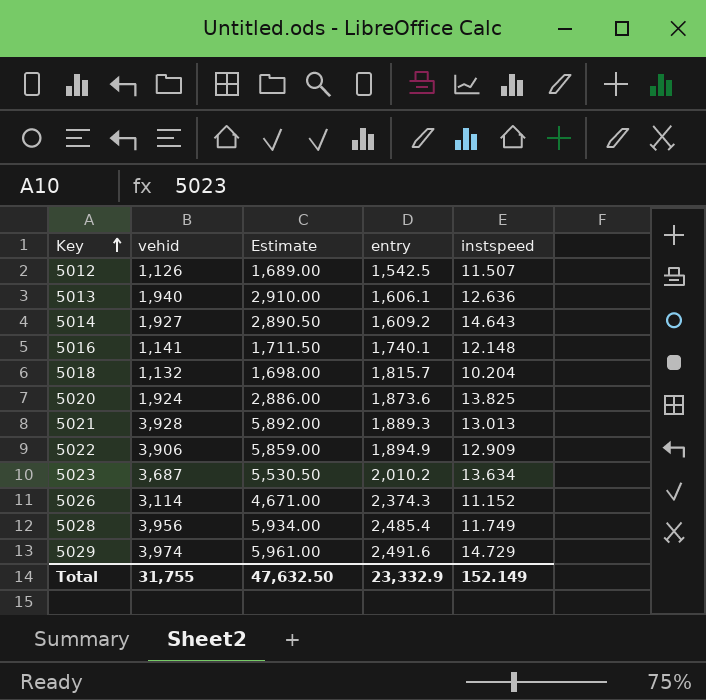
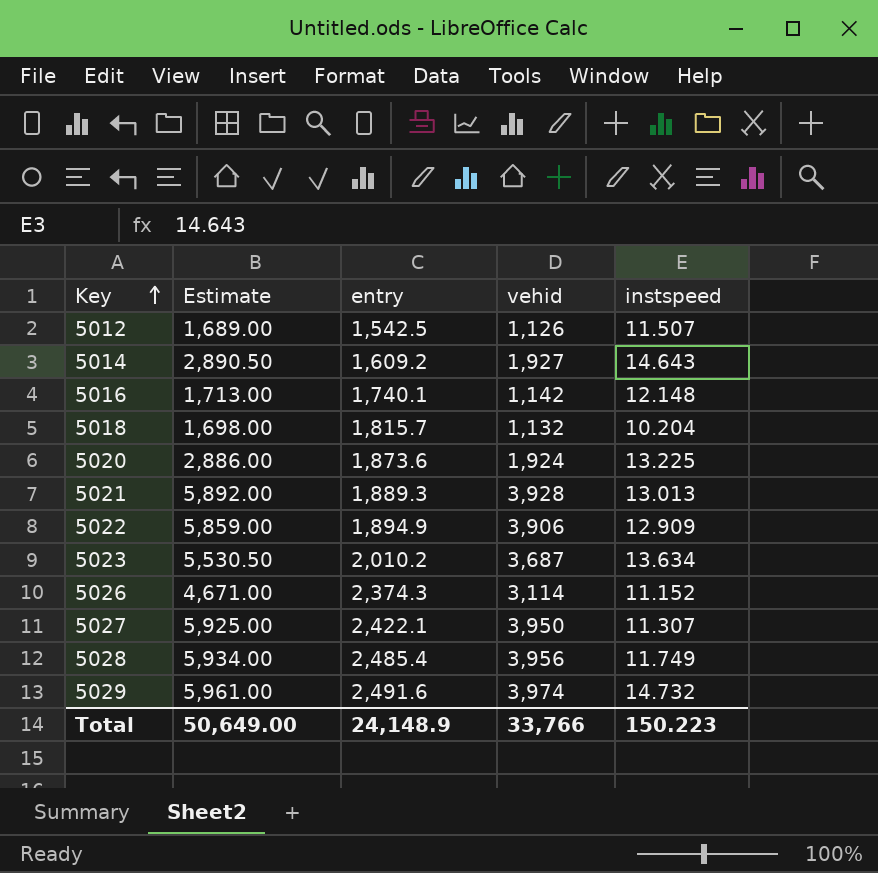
column vehid | position: 2 -> 4
row 5013: 1,940 | 2,910.00 | 1,606.1 | 12.636 -> none
5016 | Estimate: 1,711.50 -> 1,713.00
5016 | vehid: 1,141 -> 1,142
5020 | instspeed: 13.825 -> 13.225
row 5027: none -> 5,925.00 | 2,422.1 | 3,950 | 11.307
5029 | instspeed: 14.729 -> 14.732
Total | Estimate: 47,632.50 -> 50,649.00
Total | entry: 23,332.9 -> 24,148.9
Total | vehid: 31,755 -> 33,766
Total | instspeed: 152.149 -> 150.223

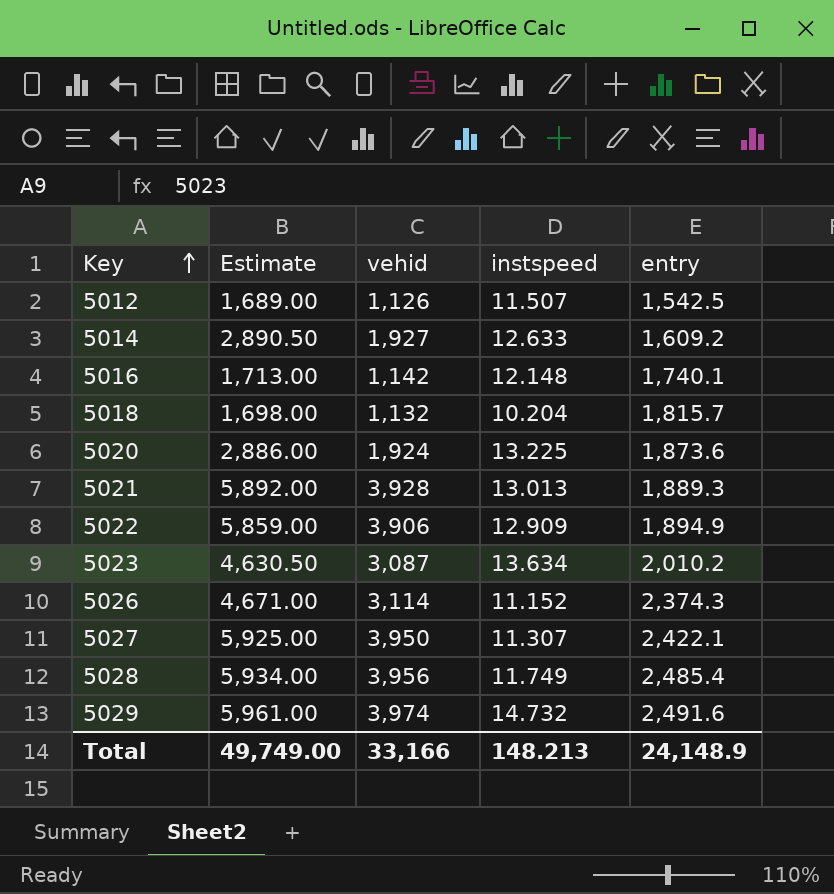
column entry | position: 3 -> 5
5014 | instspeed: 14.643 -> 12.633
5023 | Estimate: 5,530.50 -> 4,630.50
5023 | vehid: 3,687 -> 3,087
Total | Estimate: 50,649.00 -> 49,749.00
Total | vehid: 33,766 -> 33,166
Total | instspeed: 150.223 -> 148.213

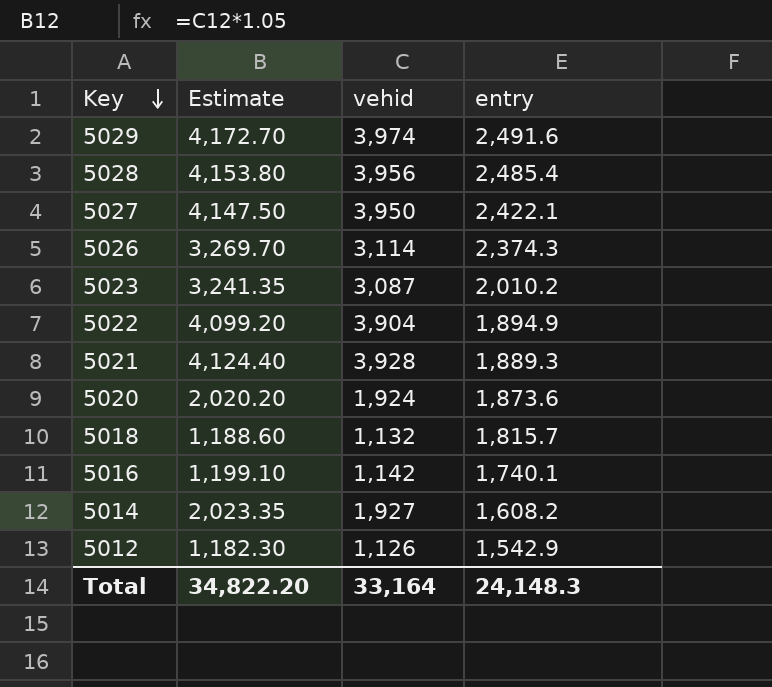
row order: Key ascending -> Key descending
column instspeed | position: 4 -> none
column Estimate | formula: [vehid] * 1.5 -> [vehid] * 1.05
5022 | vehid: 3,906 -> 3,904
5014 | entry: 1,609.2 -> 1,608.2
5012 | entry: 1,542.5 -> 1,542.9
Total | Estimate: 49,749.00 -> 34,822.20
Total | vehid: 33,166 -> 33,164
Total | entry: 24,148.9 -> 24,148.3

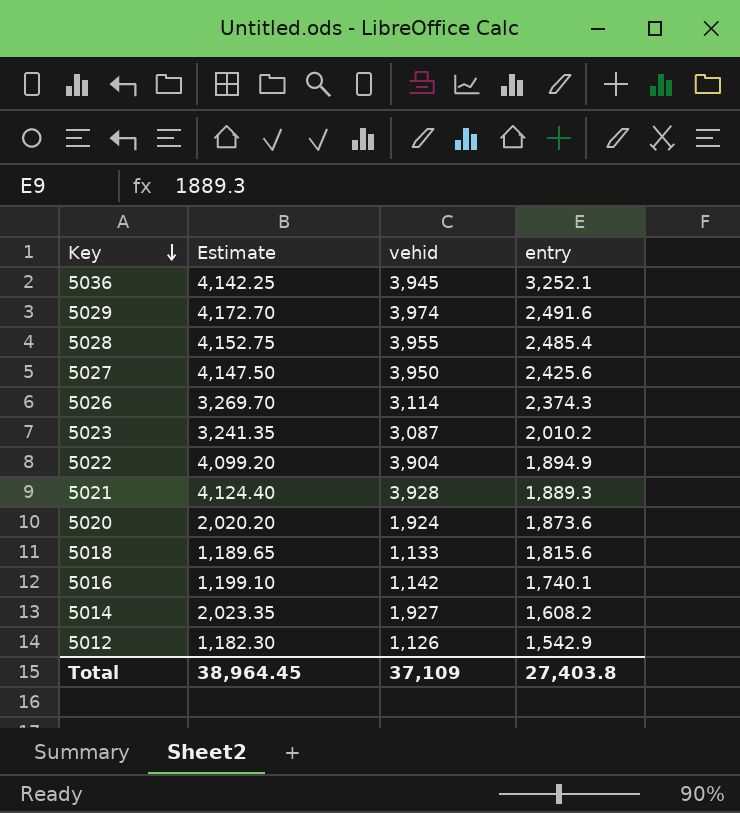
row 5036: none -> 4,142.25 | 3,945 | 3,252.1
5028 | Estimate: 4,153.80 -> 4,152.75
5028 | vehid: 3,956 -> 3,955
5027 | entry: 2,422.1 -> 2,425.6
5018 | Estimate: 1,188.60 -> 1,189.65
5018 | vehid: 1,132 -> 1,133
5018 | entry: 1,815.7 -> 1,815.6
Total | Estimate: 34,822.20 -> 38,964.45
Total | vehid: 33,164 -> 37,109
Total | entry: 24,148.3 -> 27,403.8

